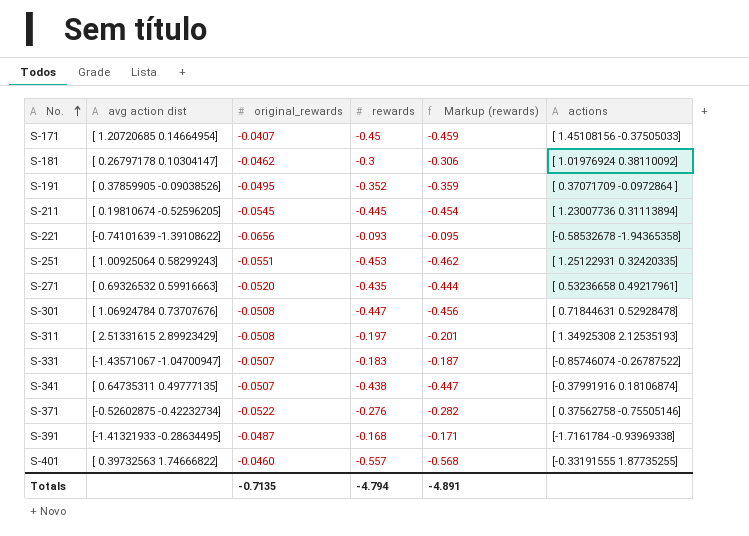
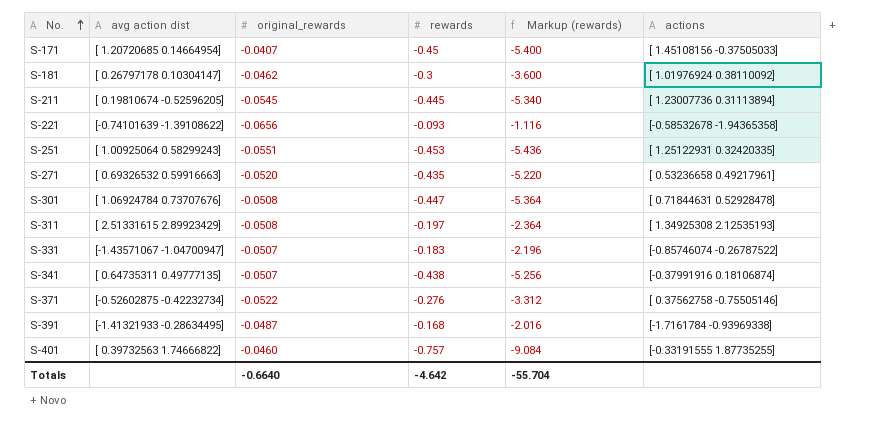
column Markup (rewards) | formula: [rewards] * 1.02 -> [rewards] * 12
row S-191: [ 0.37859905 -0.09038526] | -0.0495 | -0.352 | -0.359 | [ 0.37071709 -0.0972864 ] -> none
S-401 | rewards: -0.557 -> -0.757
Totals | original_rewards: -0.7135 -> -0.6640
Totals | rewards: -4.794 -> -4.642
Totals | Markup (rewards): -4.891 -> -55.704

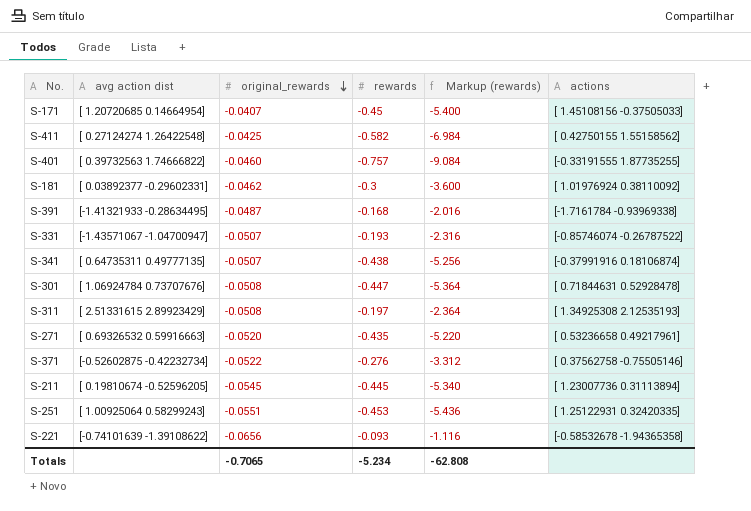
row order: No. ascending -> original_rewards descending
row S-411: none -> [ 0.27124274 1.26422548] | -0.0425 | -0.582 | -6.984 | [ 0.42750155 1.55158562]
S-181 | avg action dist: [ 0.26797178 0.10304147] -> [ 0.03892377 -0.29602331]
S-331 | rewards: -0.183 -> -0.193
S-331 | Markup (rewards): -2.196 -> -2.316
Totals | original_rewards: -0.6640 -> -0.7065
Totals | rewards: -4.642 -> -5.234
Totals | Markup (rewards): -55.704 -> -62.808

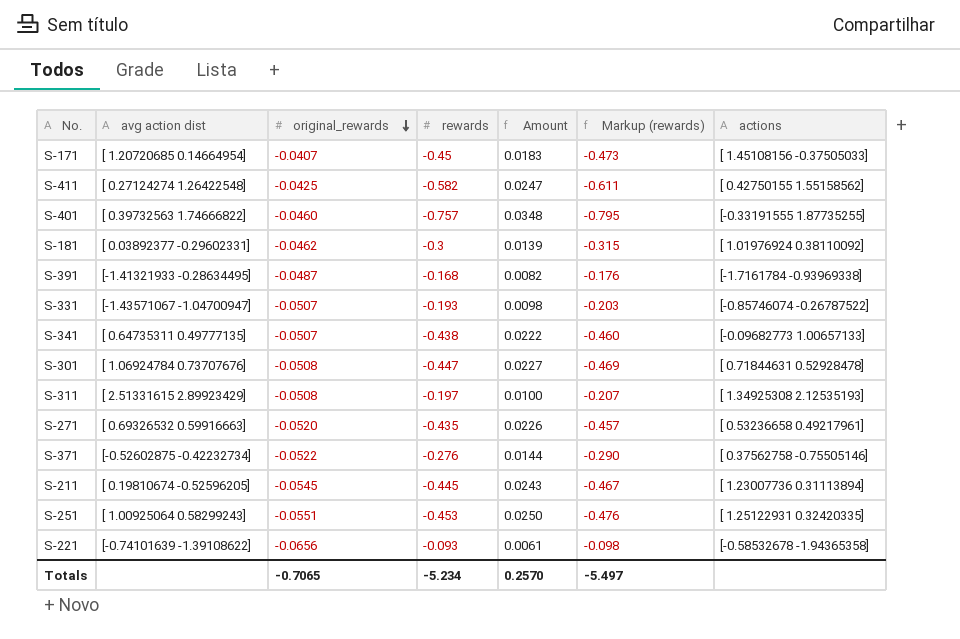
column Amount | formula: none -> [original_rewards] * [rewards]
column Markup (rewards) | formula: [rewards] * 12 -> [rewards] * 1.05
S-341 | actions: [-0.37991916 0.18106874] -> [-0.09682773 1.00657133]
Totals | Markup (rewards): -62.808 -> -5.497

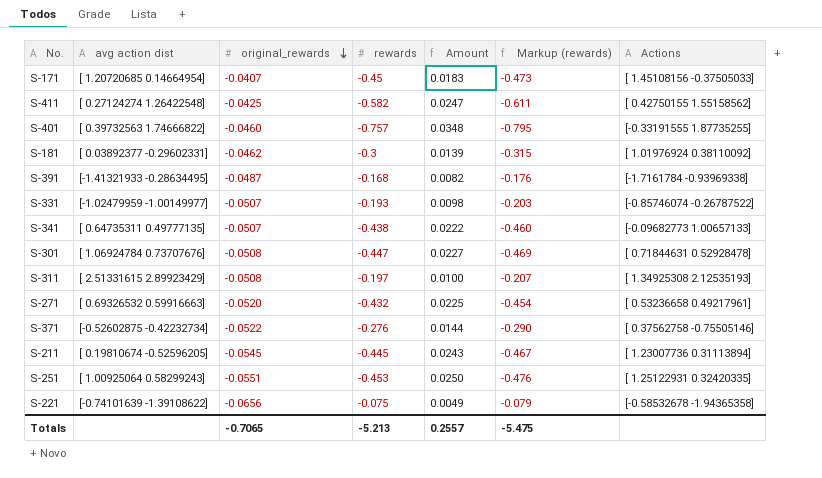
column name: actions -> Actions
S-331 | avg action dist: [-1.43571067 -1.04700947] -> [-1.02479959 -1.00149977]
S-271 | rewards: -0.435 -> -0.432
S-271 | Amount: 0.0226 -> 0.0225
S-271 | Markup (rewards): -0.457 -> -0.454
S-221 | rewards: -0.093 -> -0.075
S-221 | Amount: 0.0061 -> 0.0049
S-221 | Markup (rewards): -0.098 -> -0.079
Totals | rewards: -5.234 -> -5.213
Totals | Amount: 0.2570 -> 0.2557
Totals | Markup (rewards): -5.497 -> -5.475

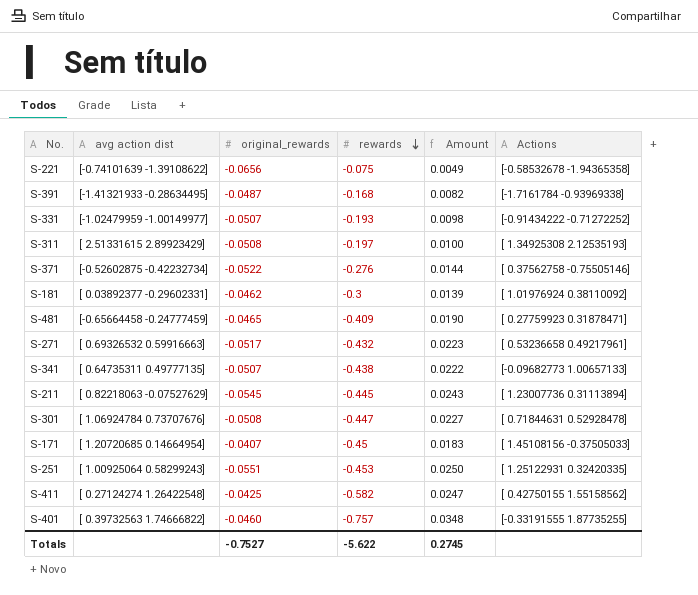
row order: original_rewards descending -> rewards descending
column Markup (rewards) | formula: [rewards] * 1.05 -> none
S-331 | Actions: [-0.85746074 -0.26787522] -> [-0.91434222 -0.71272252]
row S-481: none -> [-0.65664458 -0.24777459] | -0.0465 | -0.409 | 0.0190 | [ 0.27759923 0.31878471]
S-271 | original_rewards: -0.0520 -> -0.0517
S-271 | Amount: 0.0225 -> 0.0223
S-211 | avg action dist: [ 0.19810674 -0.52596205] -> [ 0.82218063 -0.07527629]
Totals | original_rewards: -0.7065 -> -0.7527
Totals | rewards: -5.213 -> -5.622
Totals | Amount: 0.2557 -> 0.2745

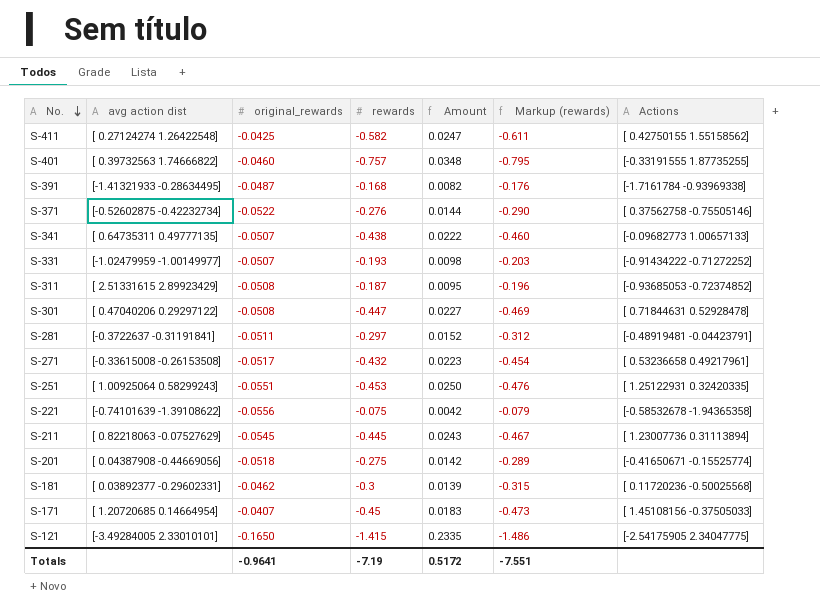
row order: rewards descending -> No. descending
column Markup (rewards) | formula: none -> [rewards] * 1.05
row S-481: [-0.65664458 -0.24777459] | -0.0465 | -0.409 | 0.0190 | [ 0.27759923 0.31878471] -> none
S-311 | rewards: -0.197 -> -0.187
S-311 | Amount: 0.0100 -> 0.0095
S-311 | Actions: [ 1.34925308 2.12535193] -> [-0.93685053 -0.72374852]
S-301 | avg action dist: [ 1.06924784 0.73707676] -> [ 0.47040206 0.29297122]
row S-281: none -> [-0.3722637 -0.31191841] | -0.0511 | -0.297 | 0.0152 | -0.312 | [-0.48919481 -0.04423791]
S-271 | avg action dist: [ 0.69326532 0.59916663] -> [-0.33615008 -0.26153508]
S-221 | original_rewards: -0.0656 -> -0.0556
S-221 | Amount: 0.0049 -> 0.0042
row S-201: none -> [ 0.04387908 -0.44669056] | -0.0518 | -0.275 | 0.0142 | -0.289 | [-0.41650671 -0.15525774]
S-181 | Actions: [ 1.01976924 0.38110092] -> [ 0.11720236 -0.50025568]
row S-121: none -> [-3.49284005 2.33010101] | -0.1650 | -1.415 | 0.2335 | -1.486 | [-2.54175905 2.34047775]
Totals | original_rewards: -0.7527 -> -0.9641
Totals | rewards: -5.622 -> -7.19
Totals | Amount: 0.2745 -> 0.5172

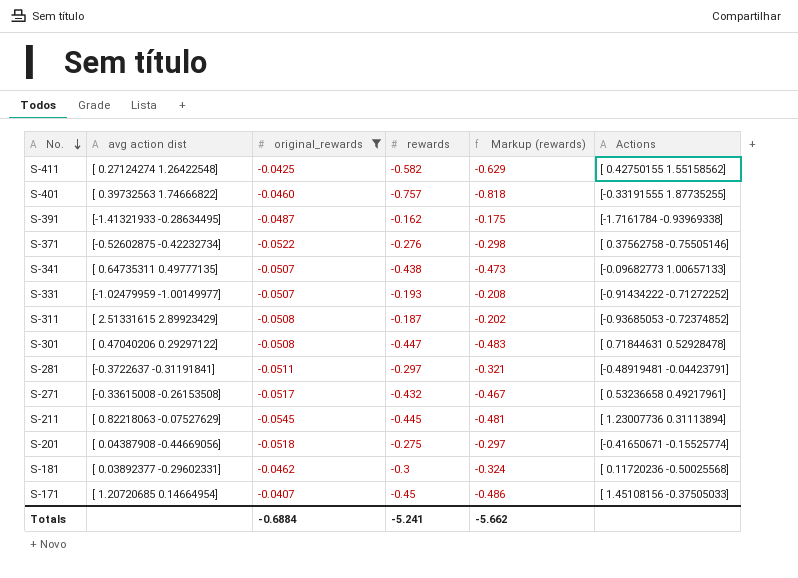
filter: none -> original_rewards >= -0.0545
column Amount | formula: [original_rewards] * [rewards] -> none
column Markup (rewards) | formula: [rewards] * 1.05 -> [rewards] * 1.08
S-391 | rewards: -0.168 -> -0.162
Totals | original_rewards: -0.9641 -> -0.6884
Totals | rewards: -7.19 -> -5.241
Totals | Markup (rewards): -7.551 -> -5.662

